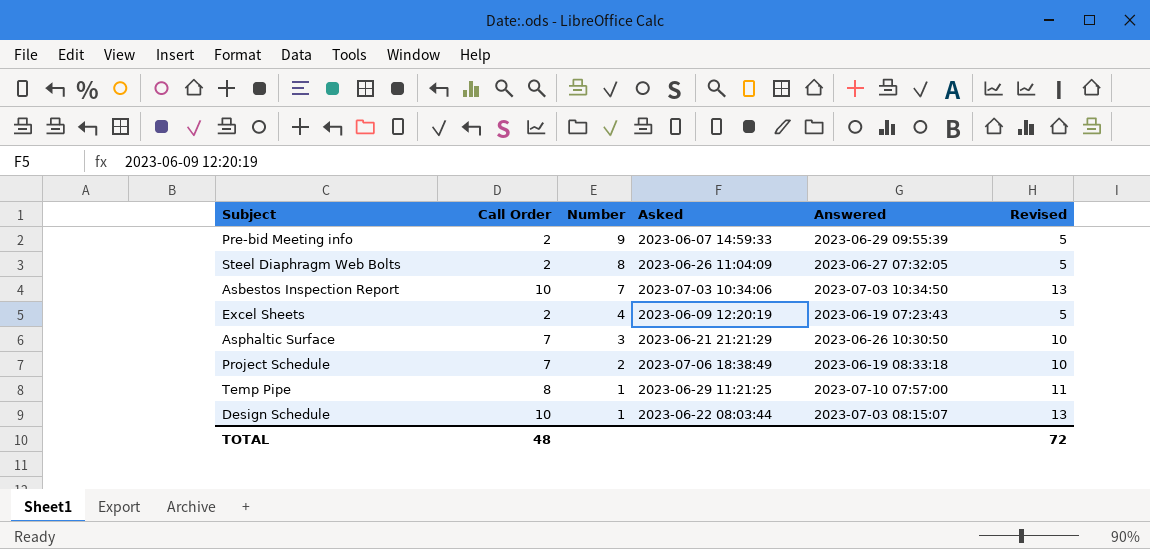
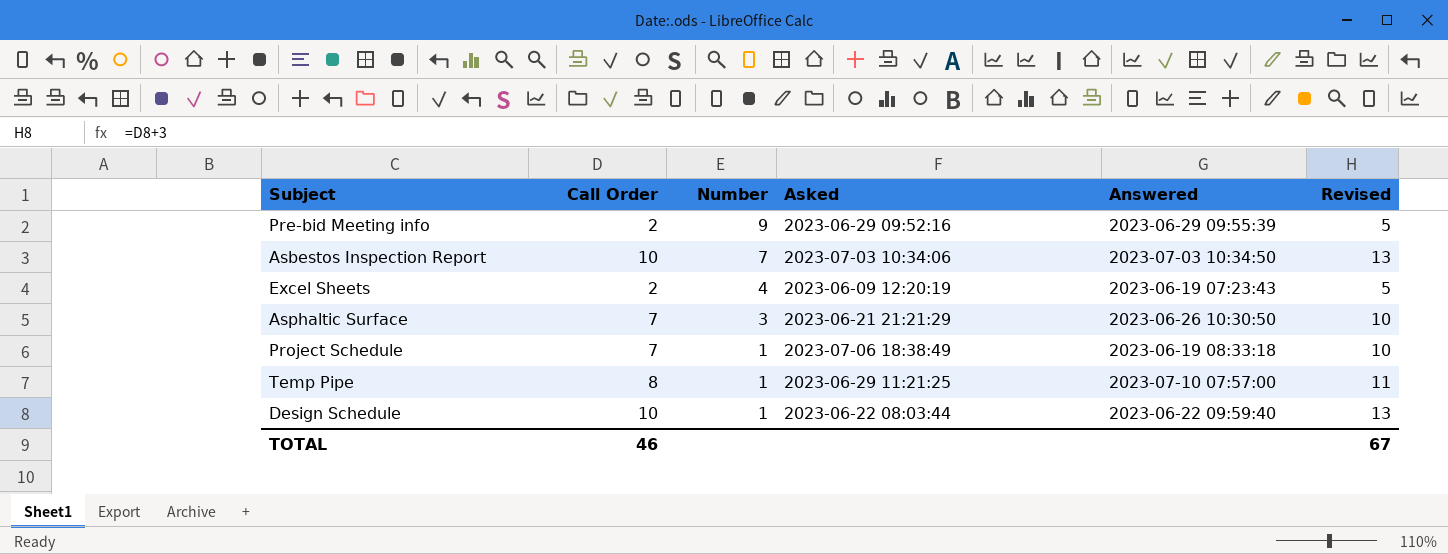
row Steel Diaphragm Web Bolts: 2 | 8 | 2023-06-26 11:04:09 | 2023-06-27 07:32:05 | 5 -> none
Pre-bid Meeting info | Asked: 2023-06-07 14:59:33 -> 2023-06-29 09:52:16
Project Schedule | Number: 2 -> 1
Design Schedule | Answered: 2023-07-03 08:15:07 -> 2023-06-22 09:59:40
TOTAL | Call Order: 48 -> 46
TOTAL | Revised: 72 -> 67

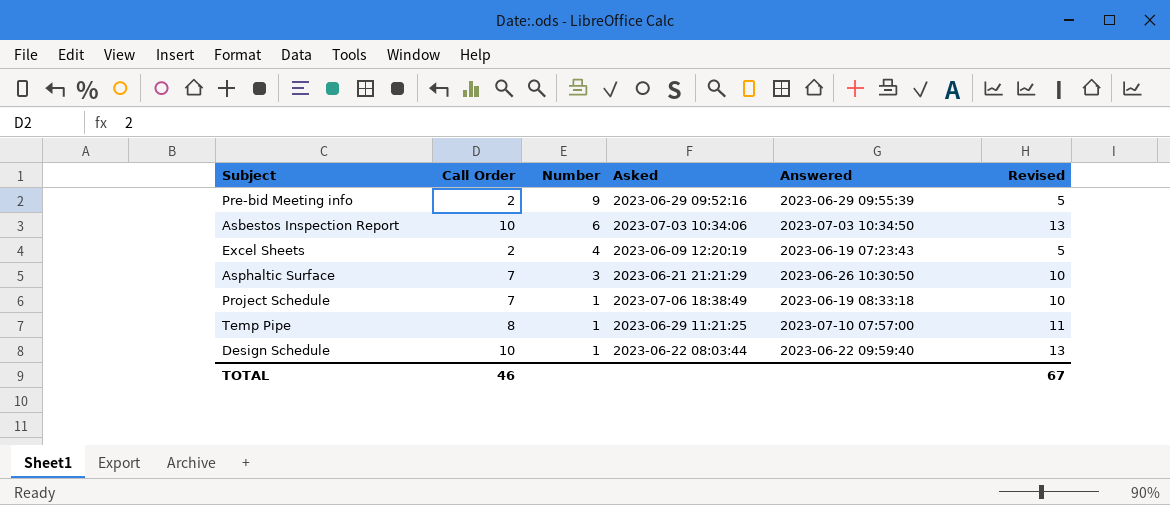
Asbestos Inspection Report | Number: 7 -> 6

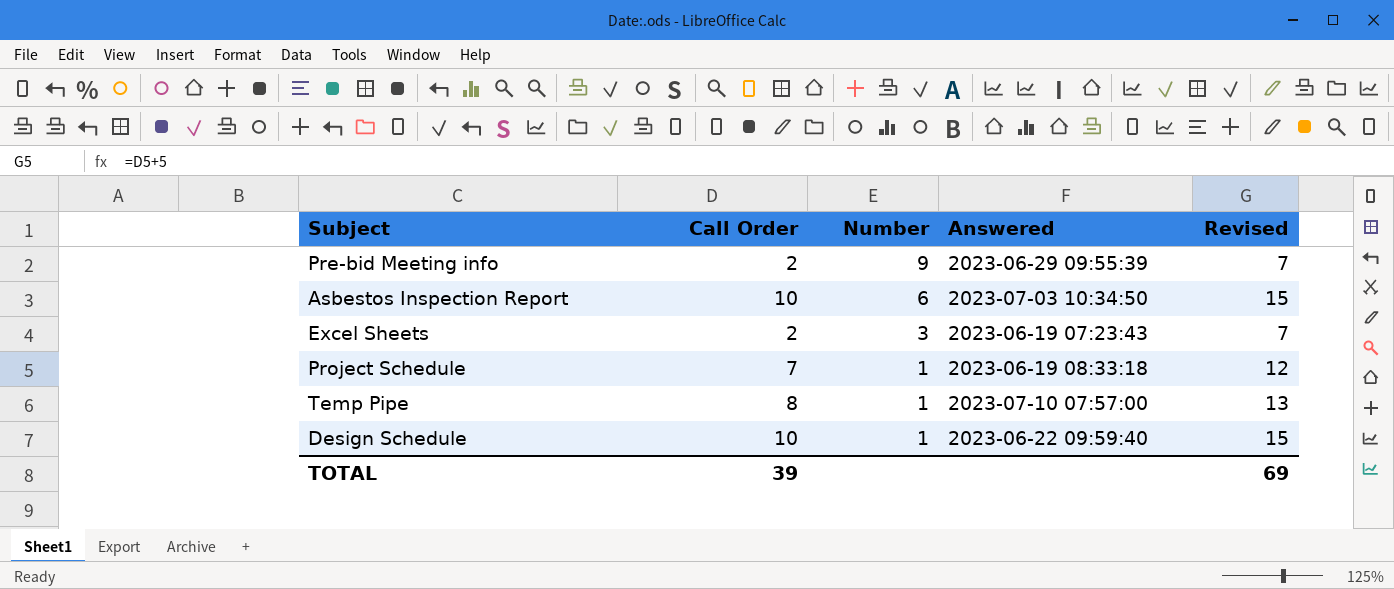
column Asked | position: 4 -> none
column Revised | formula: [Call Order] + 3 -> [Call Order] + 5
row Asphaltic Surface: 7 | 3 | 2023-06-21 21:21:29 | 2023-06-26 10:30:50 | 10 -> none
Excel Sheets | Number: 4 -> 3
TOTAL | Call Order: 46 -> 39
TOTAL | Revised: 67 -> 69

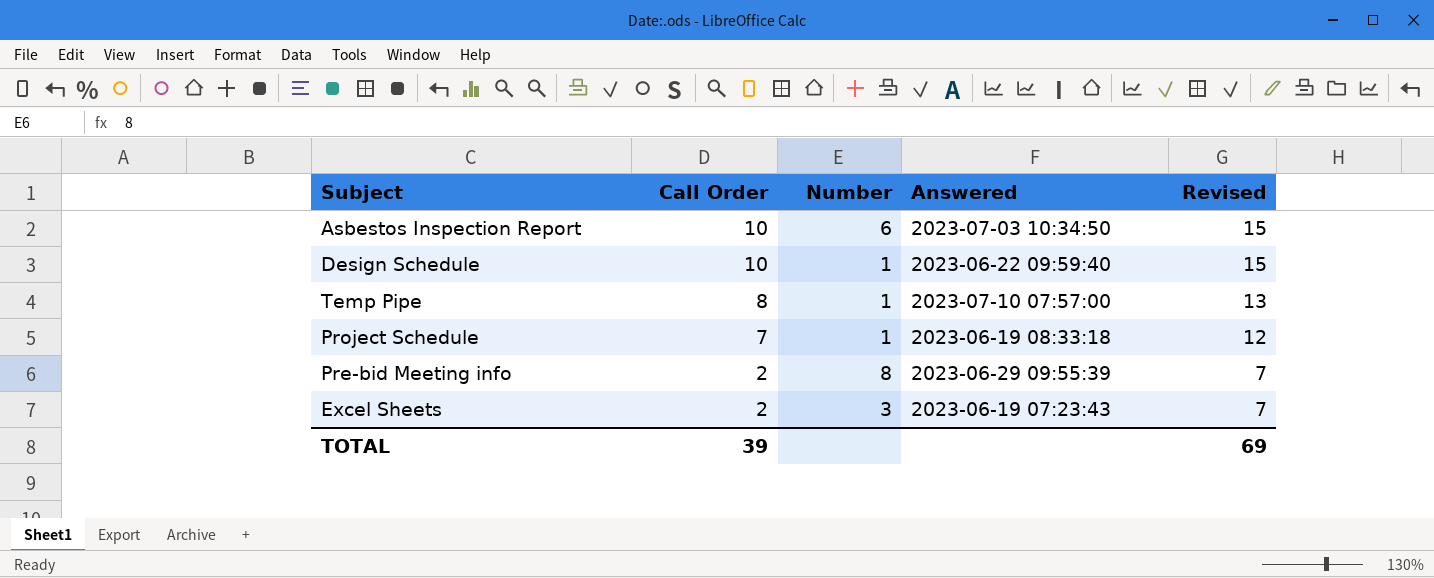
row order: Number descending -> Call Order descending
Pre-bid Meeting info | Number: 9 -> 8

